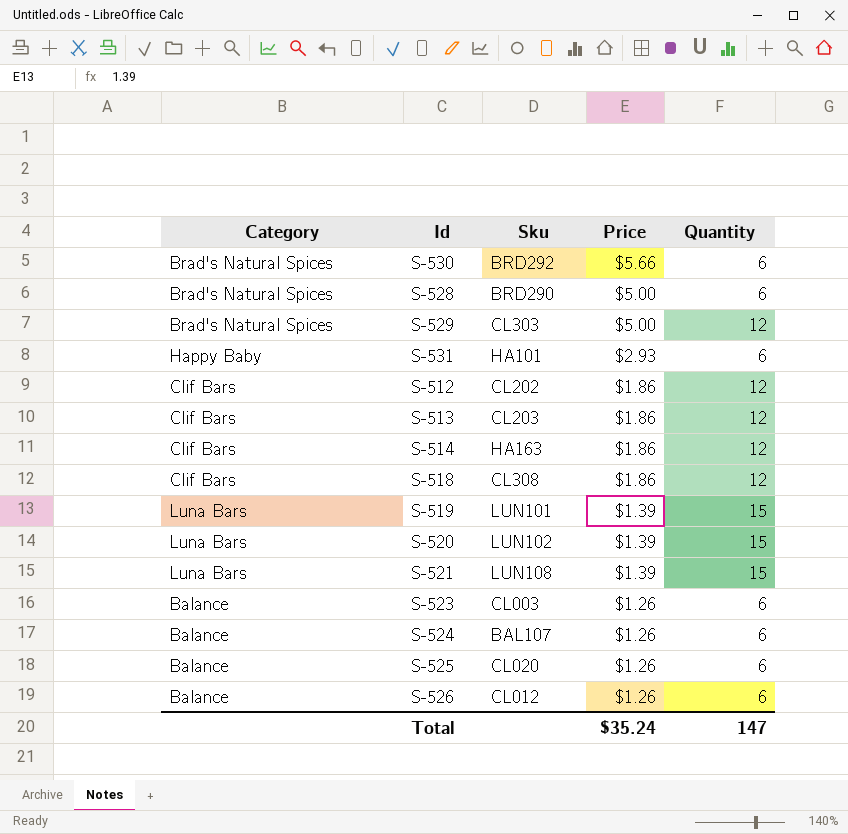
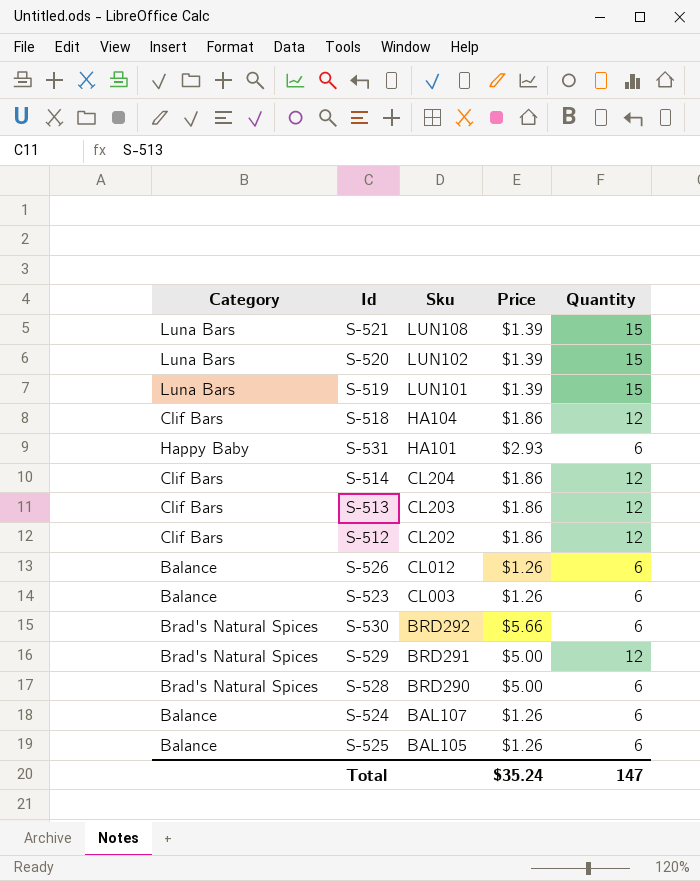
row order: Price descending -> Sku descending
S-518 | Sku: CL308 -> HA104
S-514 | Sku: HA163 -> CL204
S-529 | Sku: CL303 -> BRD291
S-525 | Sku: CL020 -> BAL105

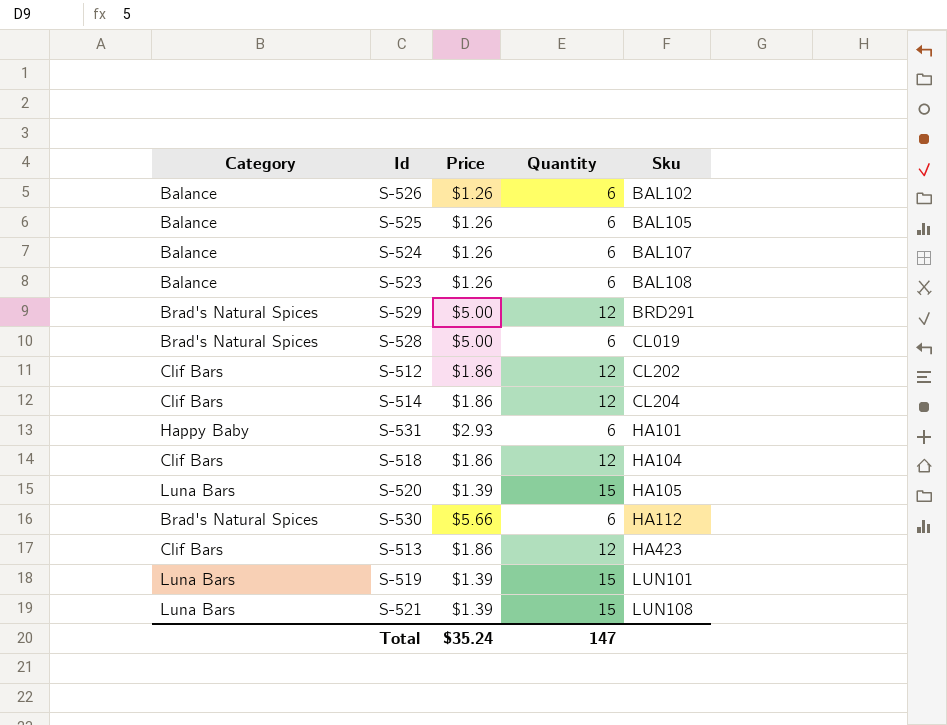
row order: Sku descending -> Sku ascending
column Sku | position: 3 -> 5
S-526 | Sku: CL012 -> BAL102
S-523 | Sku: CL003 -> BAL108
S-528 | Sku: BRD290 -> CL019
S-520 | Sku: LUN102 -> HA105
S-530 | Sku: BRD292 -> HA112
S-513 | Sku: CL203 -> HA423

